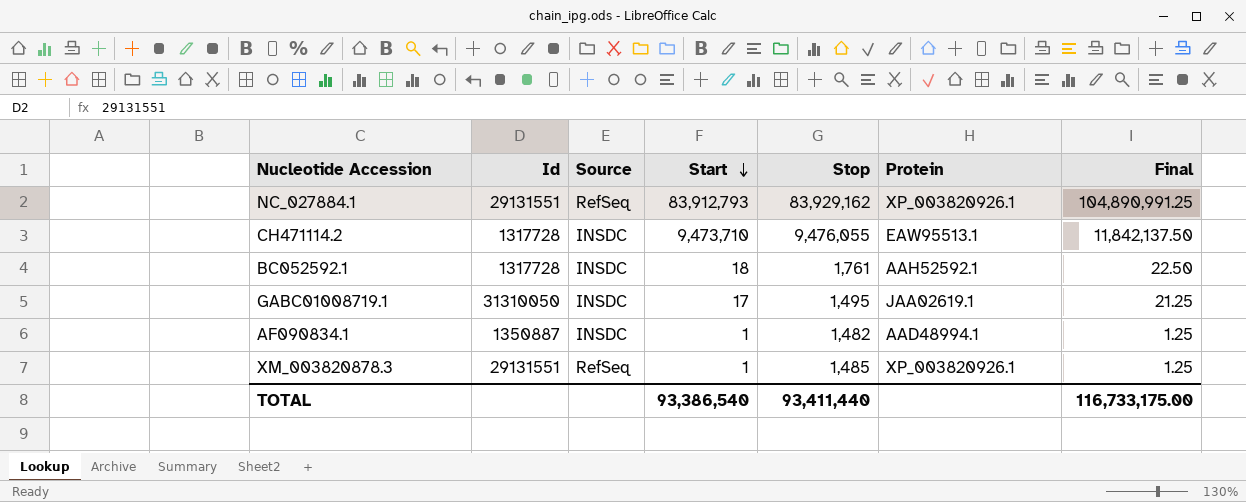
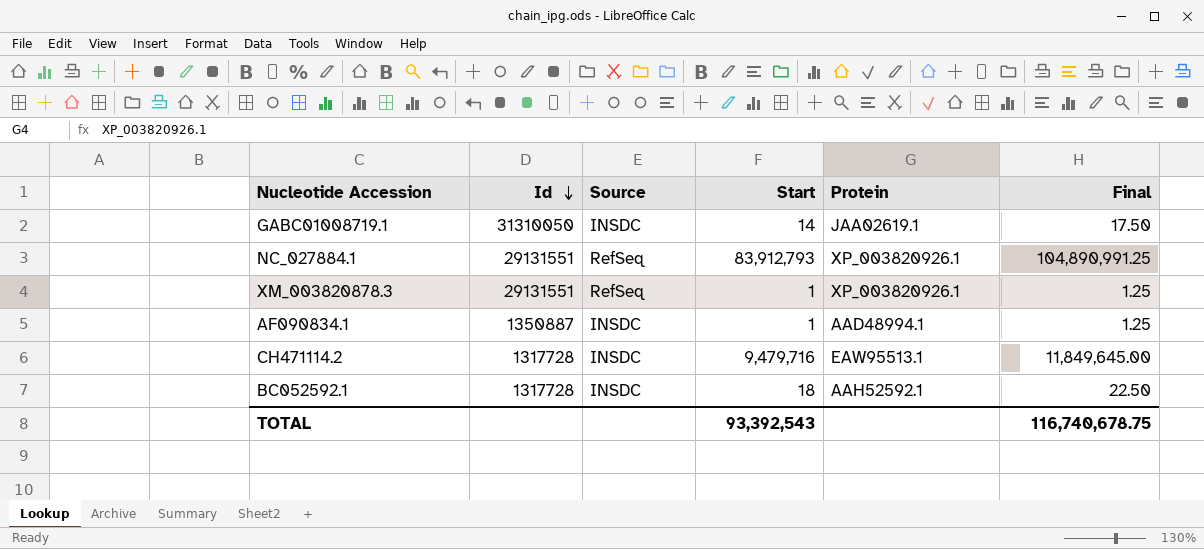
row order: Start descending -> Id descending
column Stop | position: 5 -> none
GABC01008719.1 | Start: 17 -> 14
GABC01008719.1 | Final: 21.25 -> 17.50
CH471114.2 | Start: 9,473,710 -> 9,479,716
CH471114.2 | Final: 11,842,137.50 -> 11,849,645.00
TOTAL | Start: 93,386,540 -> 93,392,543
TOTAL | Final: 116,733,175.00 -> 116,740,678.75

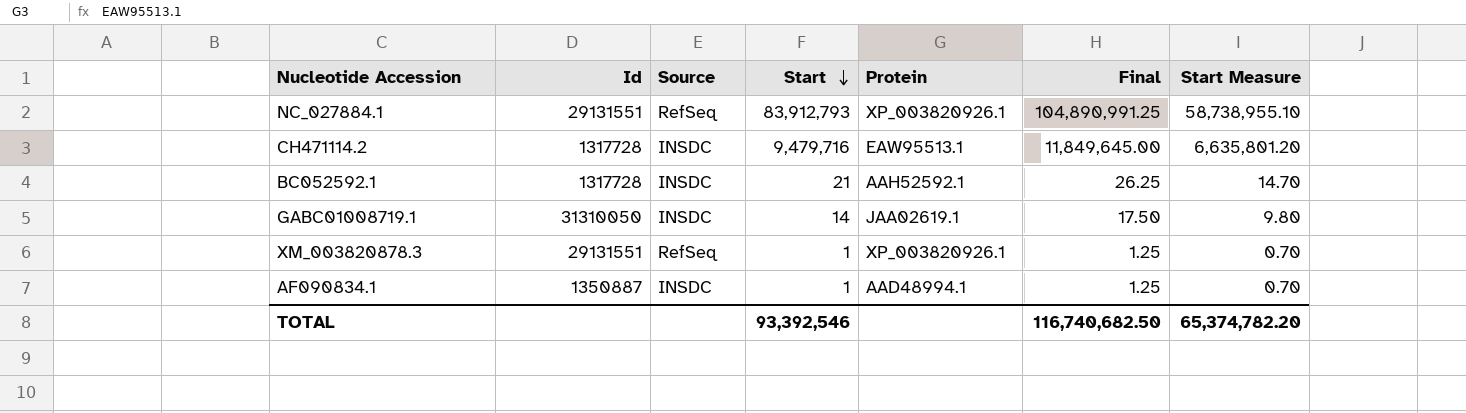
row order: Id descending -> Start descending
column Start Measure | formula: none -> [Start] * 0.7
BC052592.1 | Start: 18 -> 21
BC052592.1 | Final: 22.50 -> 26.25
TOTAL | Start: 93,392,543 -> 93,392,546
TOTAL | Final: 116,740,678.75 -> 116,740,682.50

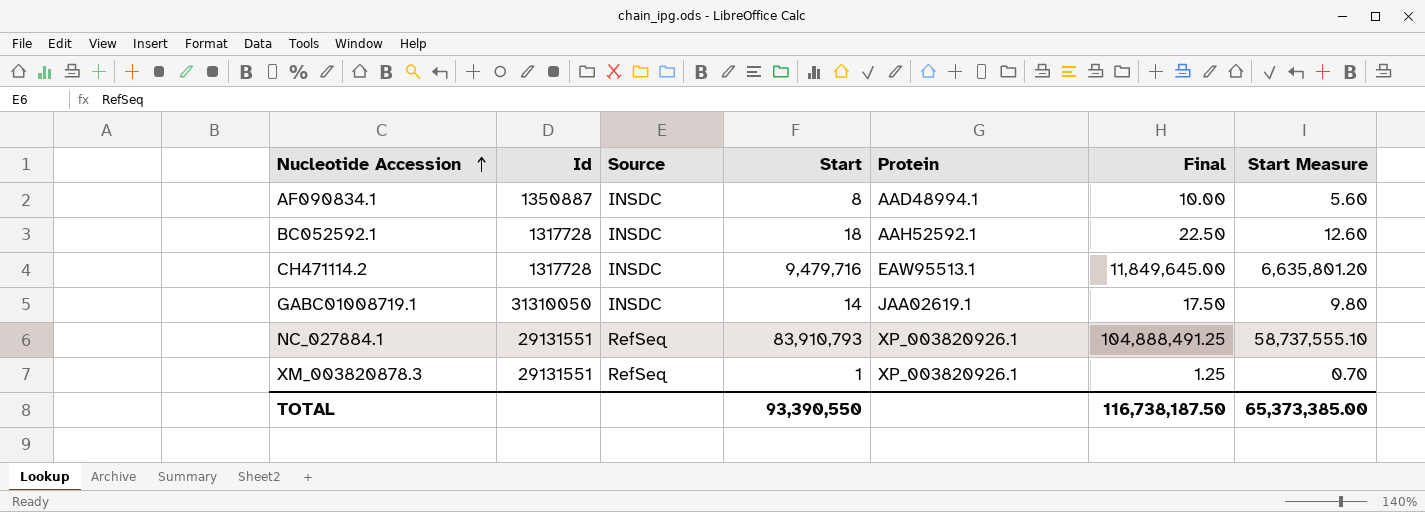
row order: Start descending -> Nucleotide Accession ascending
AF090834.1 | Start: 1 -> 8
AF090834.1 | Final: 1.25 -> 10.00
AF090834.1 | Start Measure: 0.70 -> 5.60
BC052592.1 | Start: 21 -> 18
BC052592.1 | Final: 26.25 -> 22.50
BC052592.1 | Start Measure: 14.70 -> 12.60
NC_027884.1 | Start: 83,912,793 -> 83,910,793
NC_027884.1 | Final: 104,890,991.25 -> 104,888,491.25
NC_027884.1 | Start Measure: 58,738,955.10 -> 58,737,555.10
TOTAL | Start: 93,392,546 -> 93,390,550
TOTAL | Final: 116,740,682.50 -> 116,738,187.50
TOTAL | Start Measure: 65,374,782.20 -> 65,373,385.00

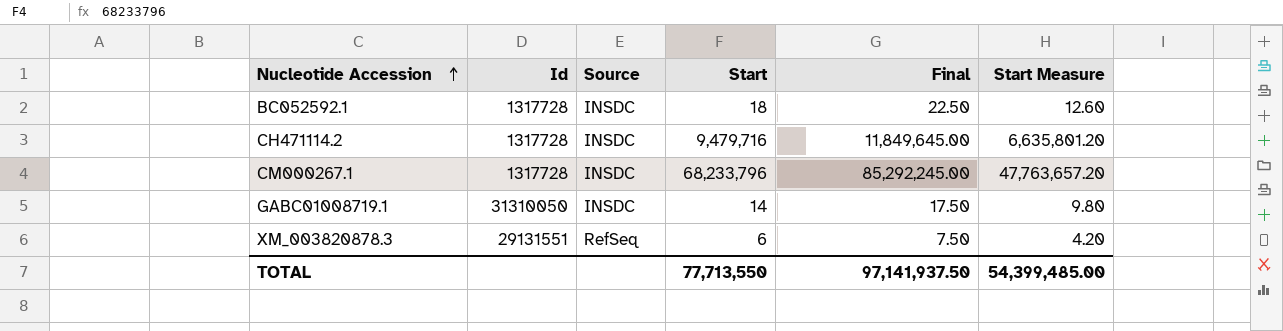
column Protein | position: 5 -> none
row AF090834.1: 1350887 | INSDC | 8 | AAD48994.1 | 10.00 | 5.60 -> none
row NC_027884.1: 29131551 | RefSeq | 83,910,793 | XP_003820926.1 | 104,888,491.25 | 58,737,555.10 -> none
row CM000267.1: none -> 1317728 | INSDC | 68,233,796 | 85,292,245.00 | 47,763,657.20
XM_003820878.3 | Start: 1 -> 6
XM_003820878.3 | Final: 1.25 -> 7.50
XM_003820878.3 | Start Measure: 0.70 -> 4.20
TOTAL | Start: 93,390,550 -> 77,713,550
TOTAL | Final: 116,738,187.50 -> 97,141,937.50
TOTAL | Start Measure: 65,373,385.00 -> 54,399,485.00

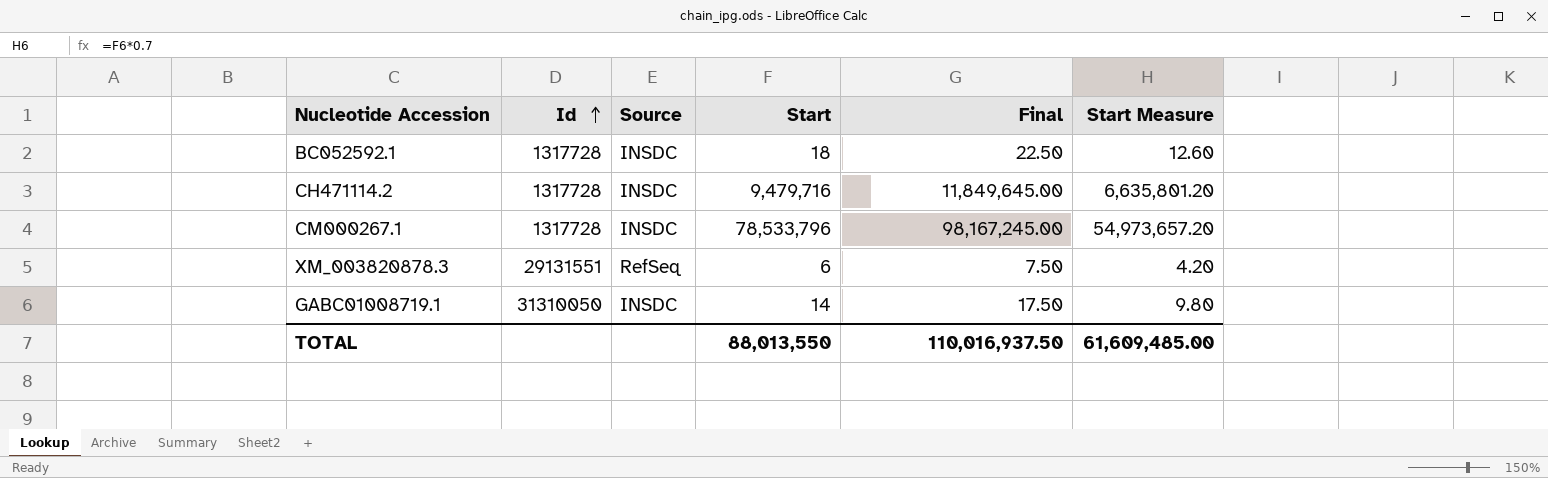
row order: Nucleotide Accession ascending -> Id ascending
CM000267.1 | Start: 68,233,796 -> 78,533,796
CM000267.1 | Final: 85,292,245.00 -> 98,167,245.00
CM000267.1 | Start Measure: 47,763,657.20 -> 54,973,657.20
TOTAL | Start: 77,713,550 -> 88,013,550
TOTAL | Final: 97,141,937.50 -> 110,016,937.50
TOTAL | Start Measure: 54,399,485.00 -> 61,609,485.00

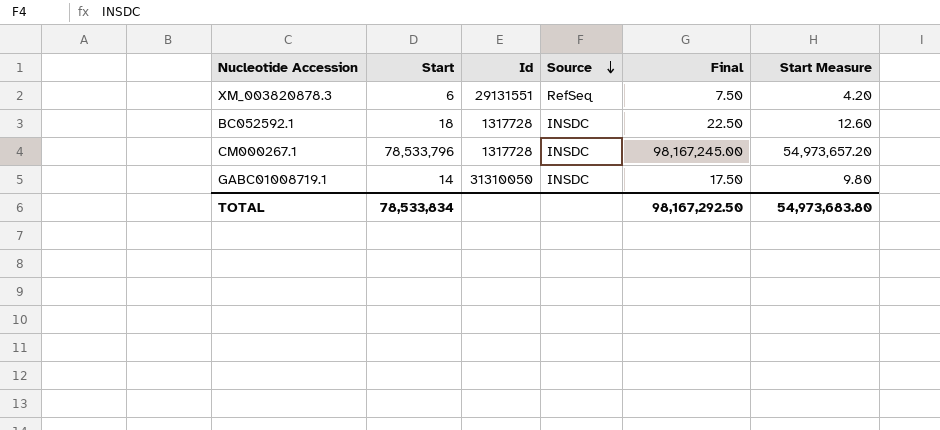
row order: Id ascending -> Source descending
column Start | position: 4 -> 2
row CH471114.2: 1317728 | INSDC | 9,479,716 | 11,849,645.00 | 6,635,801.20 -> none
TOTAL | Start: 88,013,550 -> 78,533,834
TOTAL | Final: 110,016,937.50 -> 98,167,292.50
TOTAL | Start Measure: 61,609,485.00 -> 54,973,683.80

